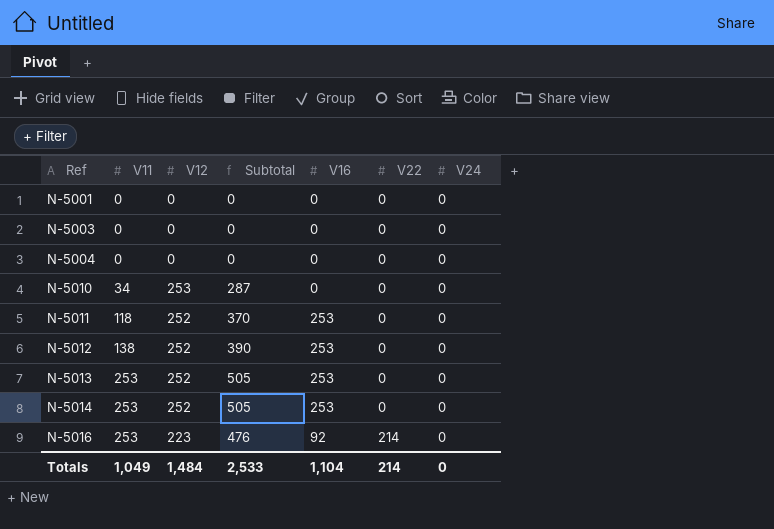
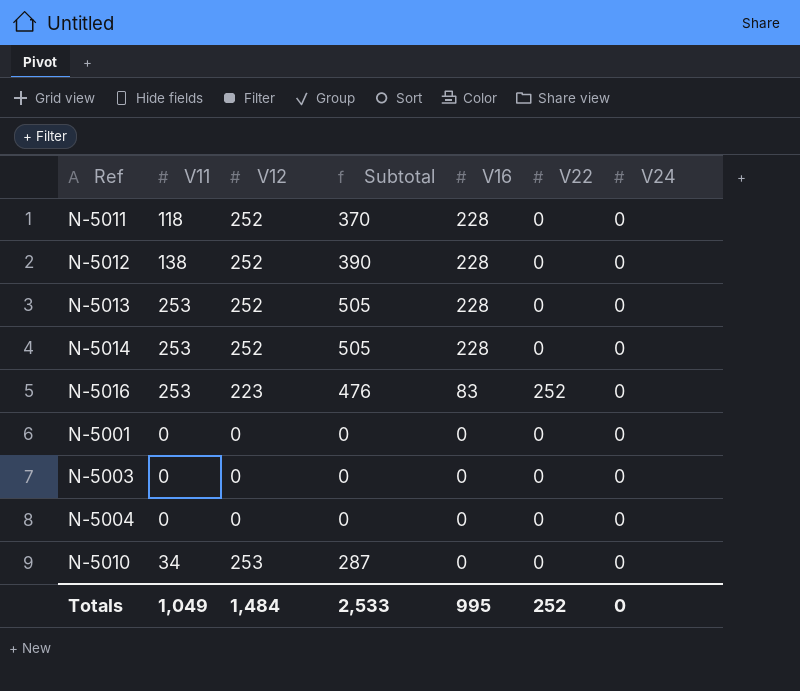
row order: Ref ascending -> V16 descending
N-5011 | V16: 253 -> 228
N-5012 | V16: 253 -> 228
N-5013 | V16: 253 -> 228
N-5014 | V16: 253 -> 228
N-5016 | V16: 92 -> 83
N-5016 | V22: 214 -> 252
Totals | V16: 1,104 -> 995
Totals | V22: 214 -> 252

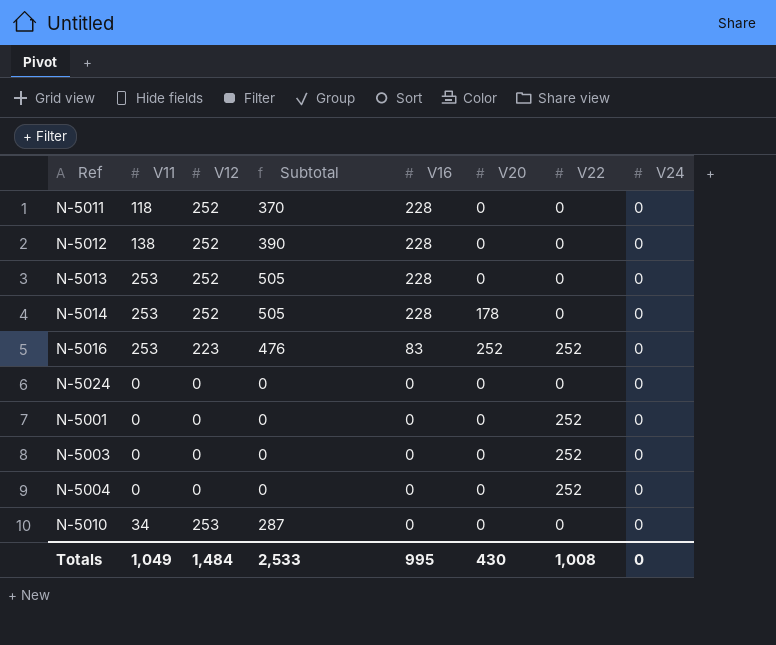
column V20 | position: none -> 6
row N-5024: none -> 0 | 0 | 0 | 0 | 0 | 0 | 0
N-5001 | V22: 0 -> 252
N-5003 | V22: 0 -> 252
N-5004 | V22: 0 -> 252
Totals | V22: 252 -> 1,008

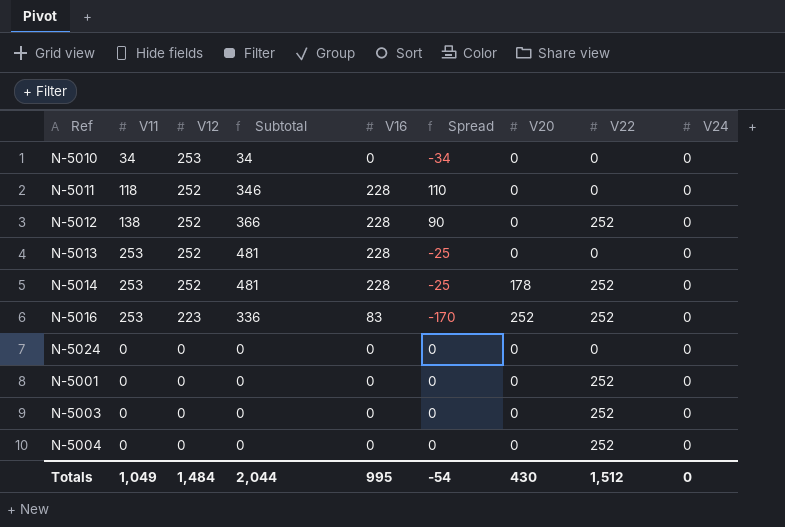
row order: V16 descending -> V12 descending
column Subtotal | formula: [V11] + [V12] -> [V11] + [V16]
column Spread | formula: none -> [V16] - [V11]
N-5012 | V22: 0 -> 252
N-5014 | V22: 0 -> 252
Totals | Subtotal: 2,533 -> 2,044
Totals | V22: 1,008 -> 1,512

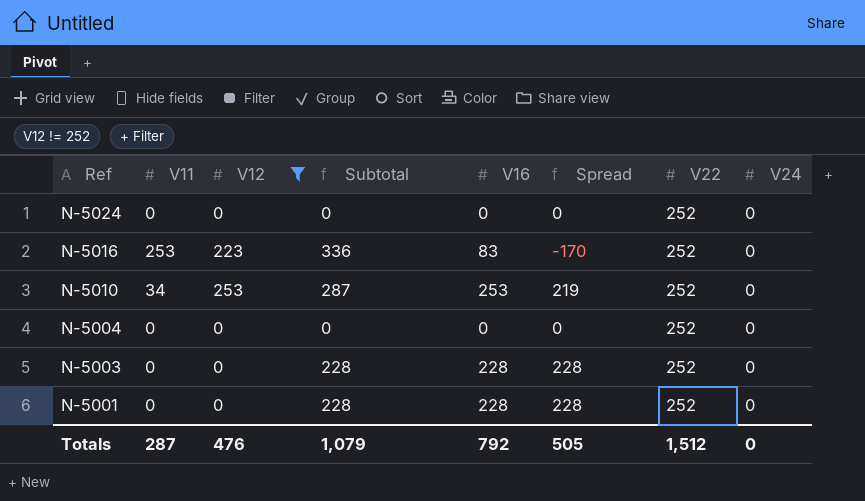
filter: none -> V12 != 252
row order: V12 descending -> Ref descending
column V20 | position: 7 -> none
N-5024 | V22: 0 -> 252
N-5010 | Subtotal: 34 -> 287
N-5010 | V16: 0 -> 253
N-5010 | Spread: -34 -> 219
N-5010 | V22: 0 -> 252
N-5003 | Subtotal: 0 -> 228
N-5003 | V16: 0 -> 228
N-5003 | Spread: 0 -> 228
N-5001 | Subtotal: 0 -> 228
N-5001 | V16: 0 -> 228
N-5001 | Spread: 0 -> 228
Totals | V11: 1,049 -> 287
Totals | V12: 1,484 -> 476
Totals | Subtotal: 2,044 -> 1,079
Totals | V16: 995 -> 792
Totals | Spread: -54 -> 505

